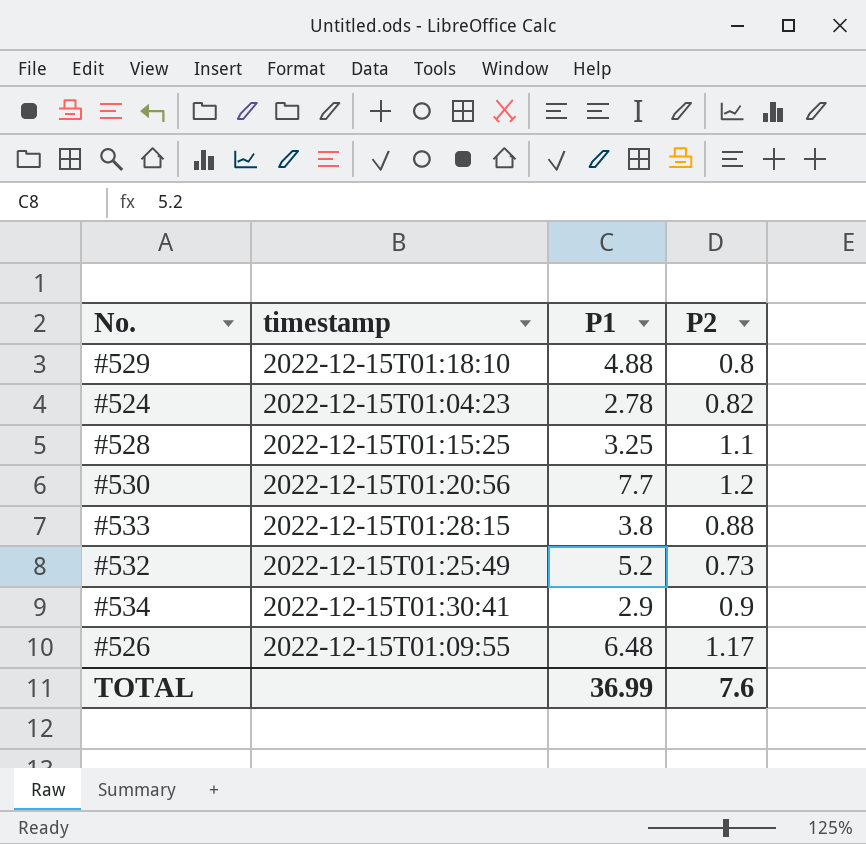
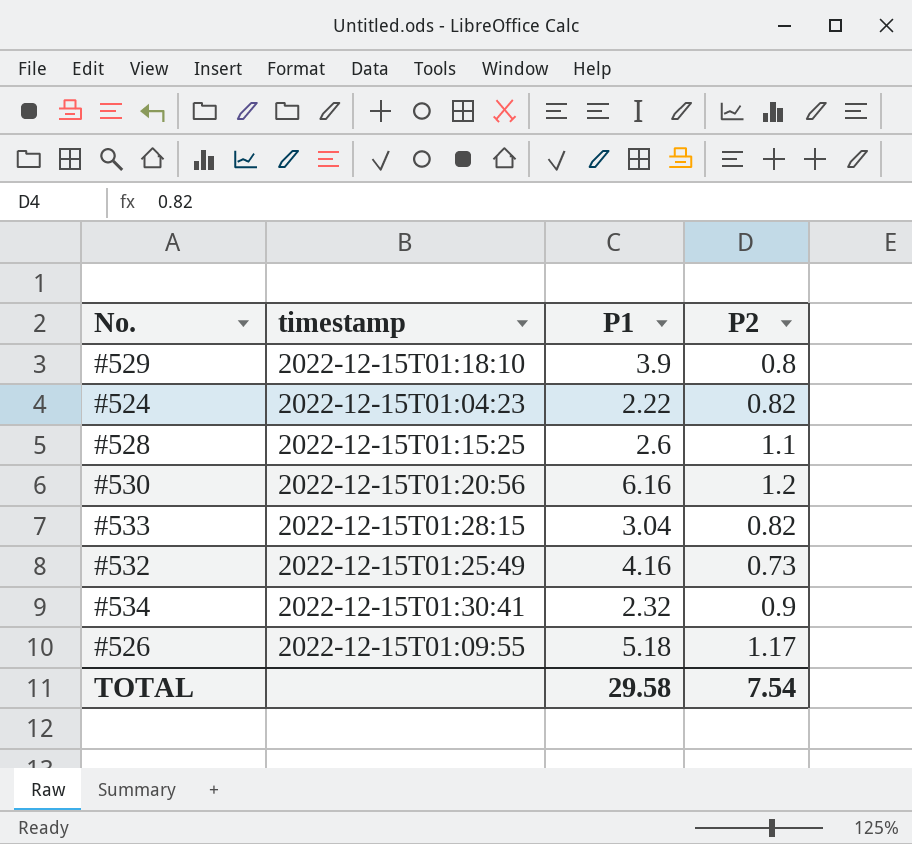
#529 | P1: 4.88 -> 3.9
#524 | P1: 2.78 -> 2.22
#528 | P1: 3.25 -> 2.6
#530 | P1: 7.7 -> 6.16
#533 | P1: 3.8 -> 3.04
#533 | P2: 0.88 -> 0.82
#532 | P1: 5.2 -> 4.16
#534 | P1: 2.9 -> 2.32
#526 | P1: 6.48 -> 5.18
TOTAL | P1: 36.99 -> 29.58
TOTAL | P2: 7.6 -> 7.54

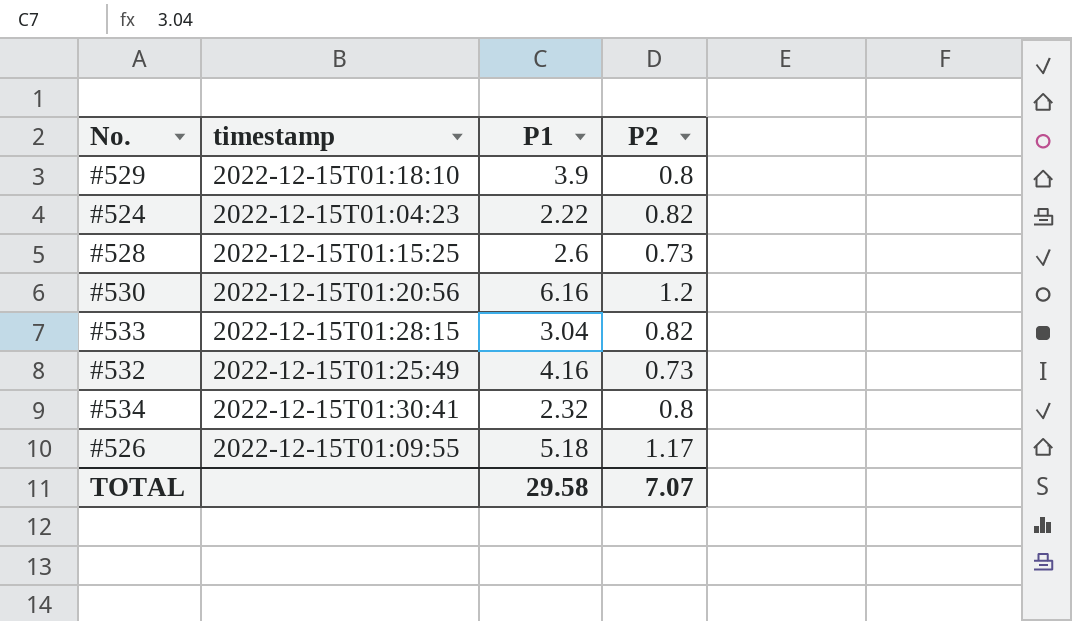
#528 | P2: 1.1 -> 0.73
#534 | P2: 0.9 -> 0.8
TOTAL | P2: 7.54 -> 7.07

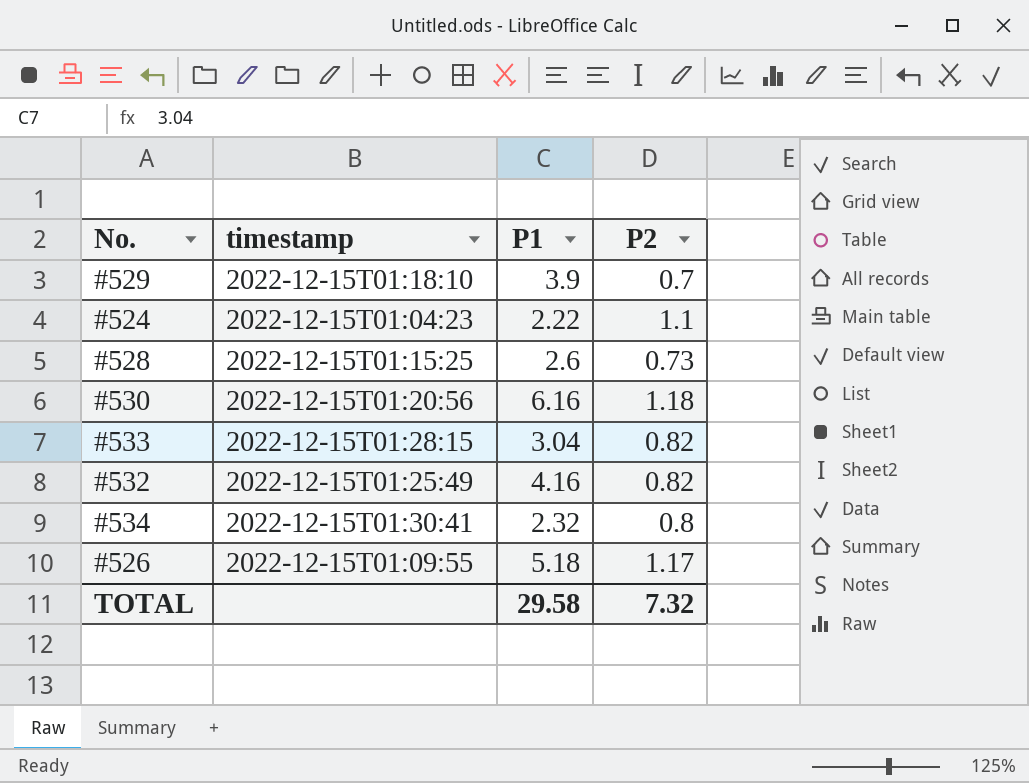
#529 | P2: 0.8 -> 0.7
#524 | P2: 0.82 -> 1.1
#530 | P2: 1.2 -> 1.18
#532 | P2: 0.73 -> 0.82
TOTAL | P2: 7.07 -> 7.32

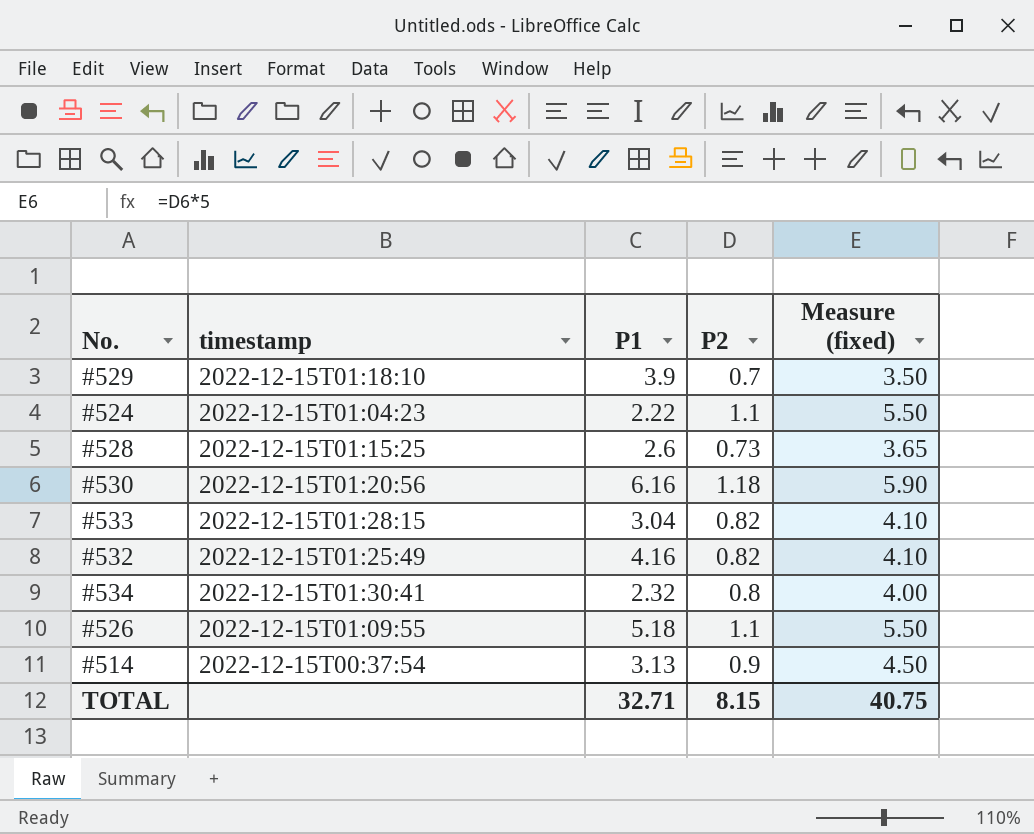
column Measure (fixed) | formula: none -> [P2] * 5
#526 | P2: 1.17 -> 1.1
row #514: none -> 2022-12-15T00:37:54 | 3.13 | 0.9 | 4.50
TOTAL | P1: 29.58 -> 32.71
TOTAL | P2: 7.32 -> 8.15

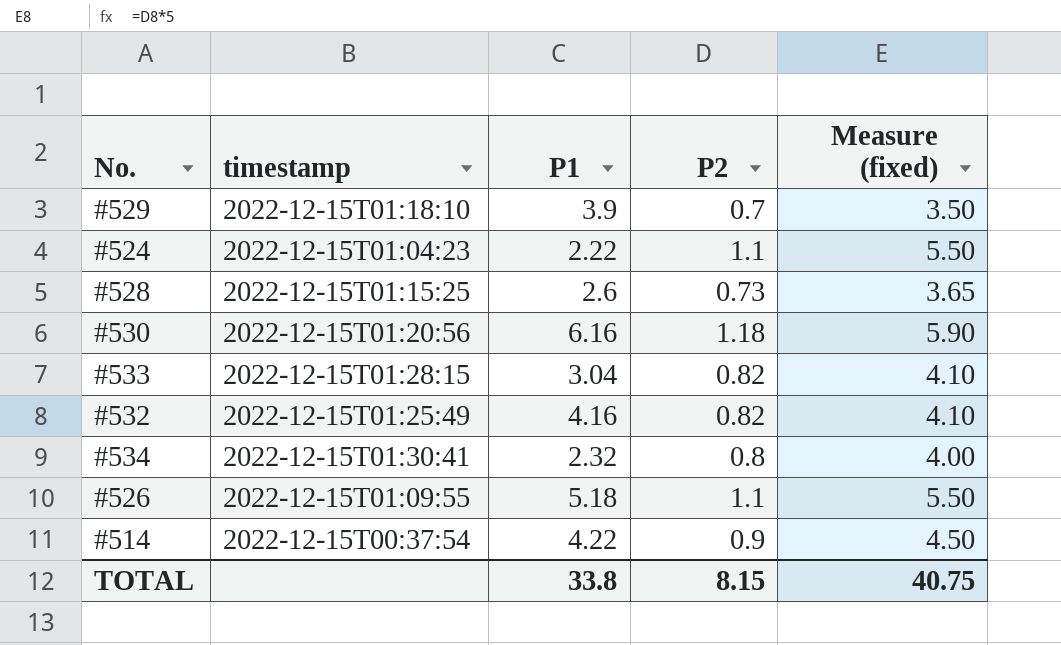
#514 | P1: 3.13 -> 4.22
TOTAL | P1: 32.71 -> 33.8

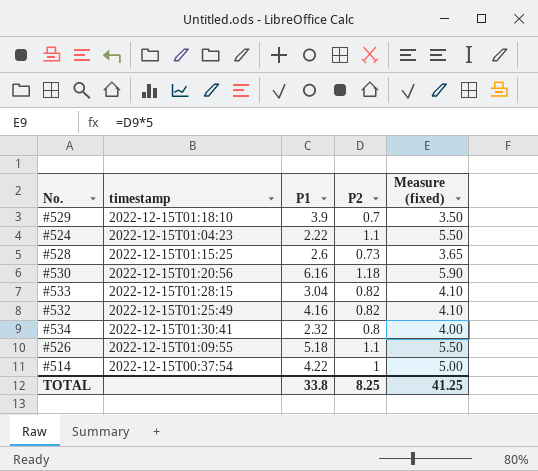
#514 | P2: 0.9 -> 1
#514 | Measure (fixed): 4.50 -> 5.00
TOTAL | P2: 8.15 -> 8.25
TOTAL | Measure (fixed): 40.75 -> 41.25

